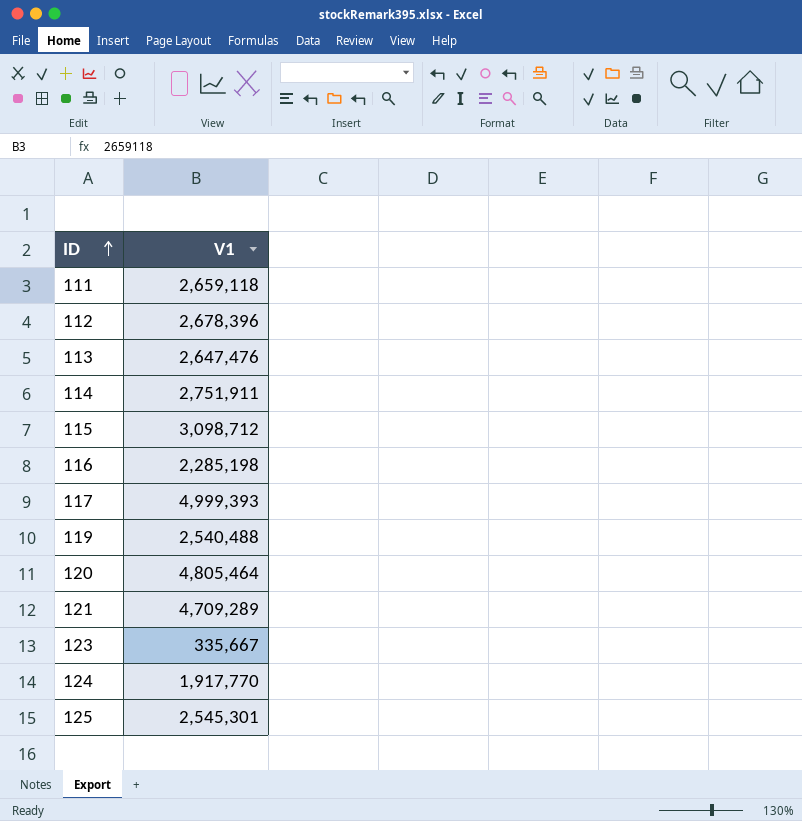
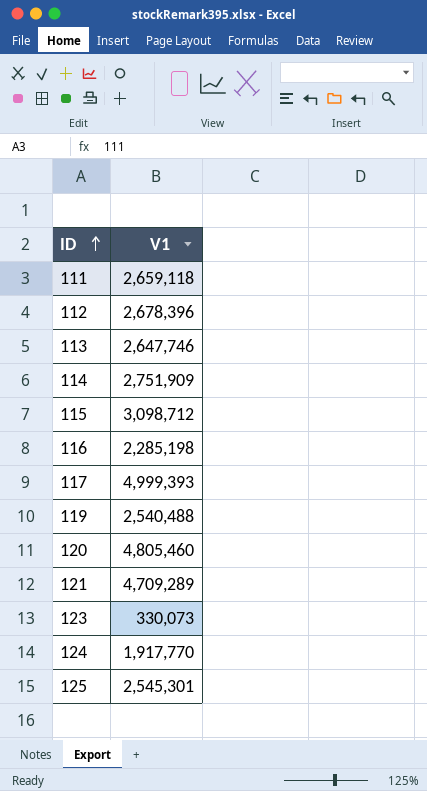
113 | V1: 2,647,476 -> 2,647,746
114 | V1: 2,751,911 -> 2,751,909
120 | V1: 4,805,464 -> 4,805,460
123 | V1: 335,667 -> 330,073

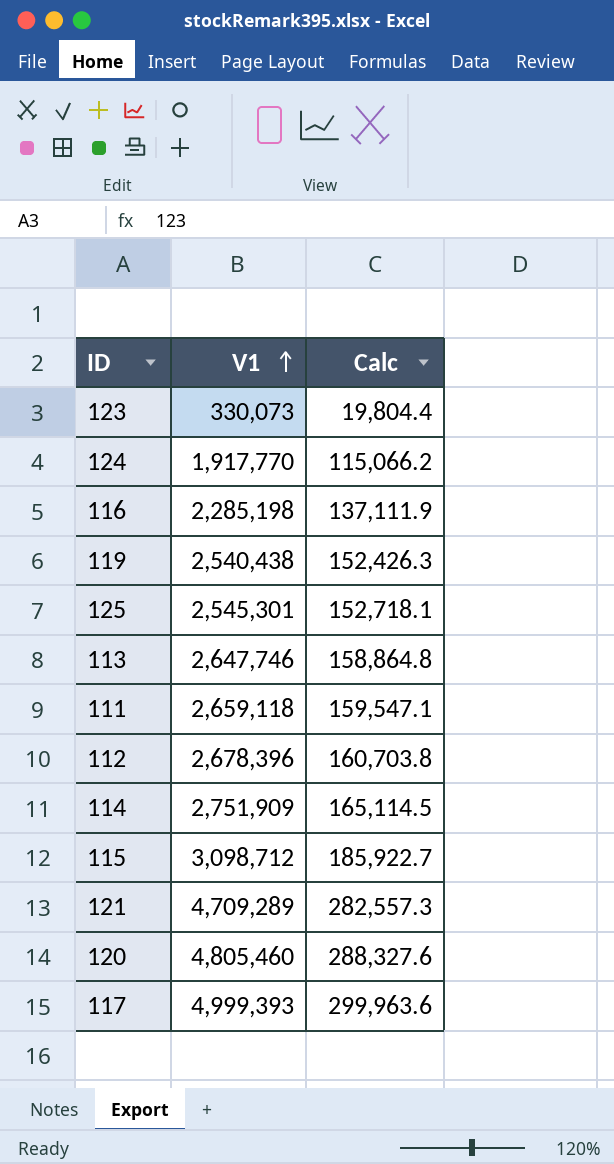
row order: ID ascending -> V1 ascending
column Calc | formula: none -> [V1] * 0.06
119 | V1: 2,540,488 -> 2,540,438

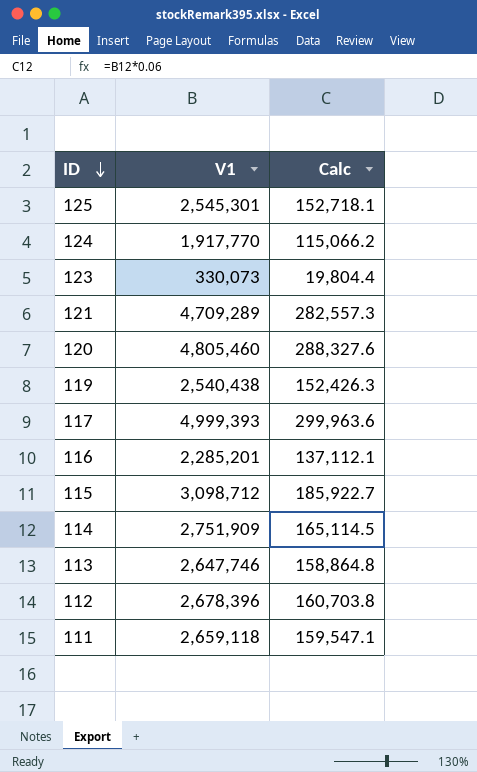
row order: V1 ascending -> ID descending
116 | V1: 2,285,198 -> 2,285,201
116 | Calc: 137,111.9 -> 137,112.1

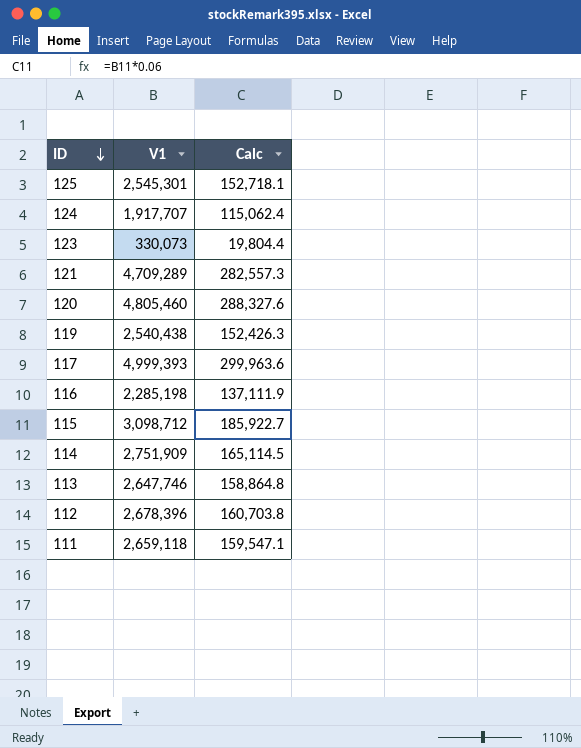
124 | V1: 1,917,770 -> 1,917,707
124 | Calc: 115,066.2 -> 115,062.4
116 | V1: 2,285,201 -> 2,285,198
116 | Calc: 137,112.1 -> 137,111.9

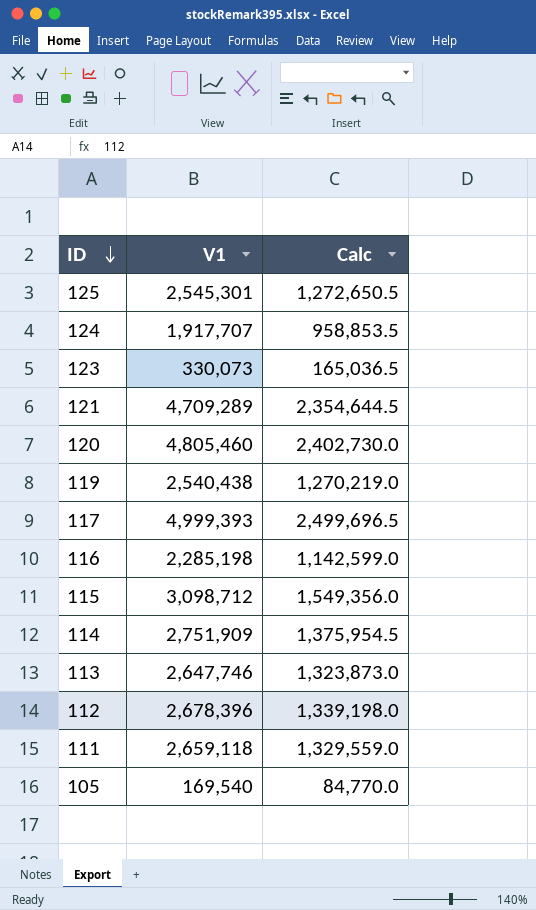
column Calc | formula: [V1] * 0.06 -> [V1] * 0.5
row 105: none -> 169,540 | 84,770.0

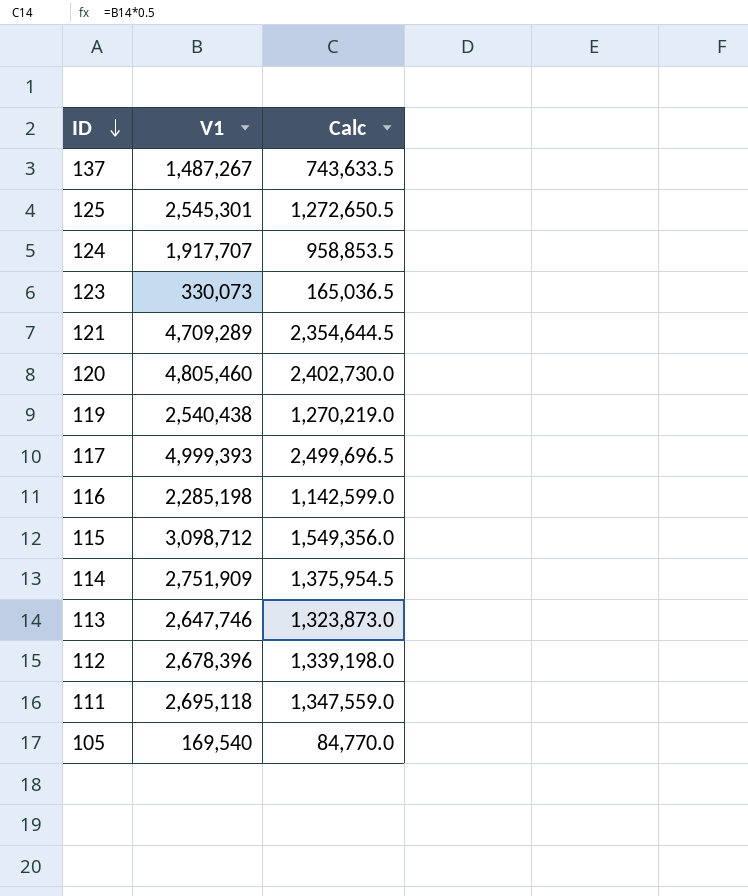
row 137: none -> 1,487,267 | 743,633.5
111 | V1: 2,659,118 -> 2,695,118
111 | Calc: 1,329,559.0 -> 1,347,559.0

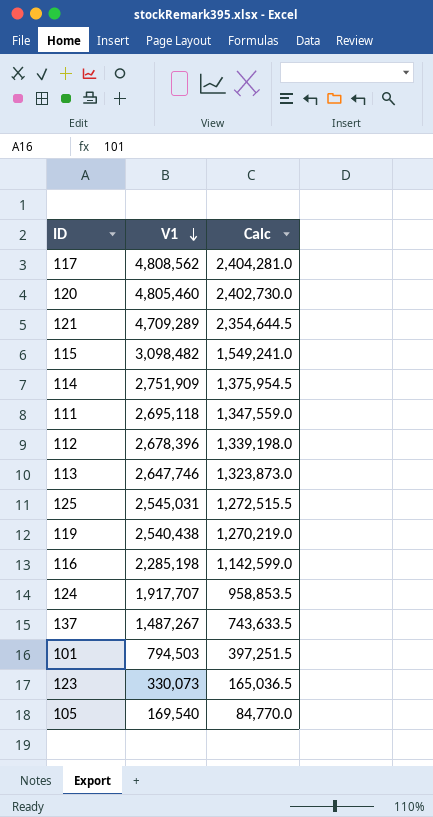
row order: ID descending -> V1 descending
117 | V1: 4,999,393 -> 4,808,562
117 | Calc: 2,499,696.5 -> 2,404,281.0
115 | V1: 3,098,712 -> 3,098,482
115 | Calc: 1,549,356.0 -> 1,549,241.0
125 | V1: 2,545,301 -> 2,545,031
125 | Calc: 1,272,650.5 -> 1,272,515.5
row 101: none -> 794,503 | 397,251.5

